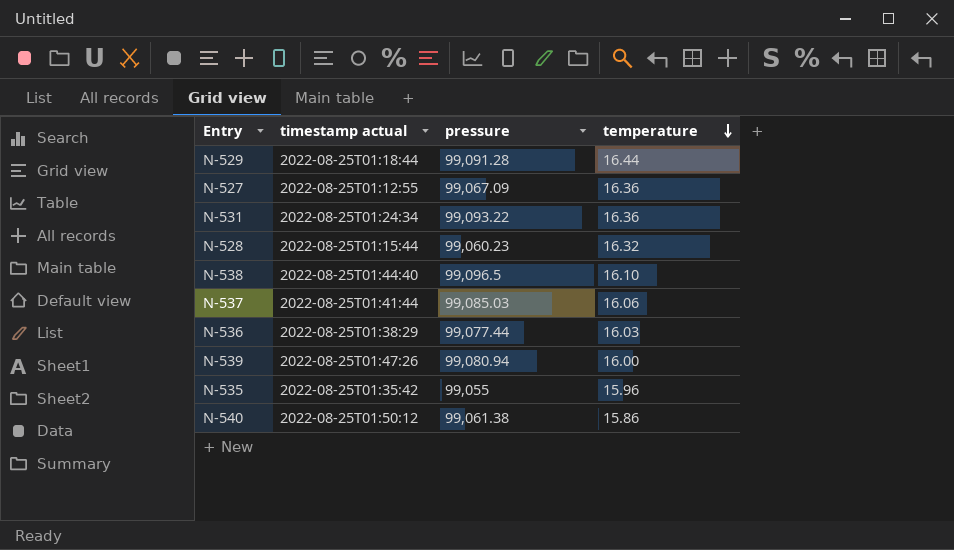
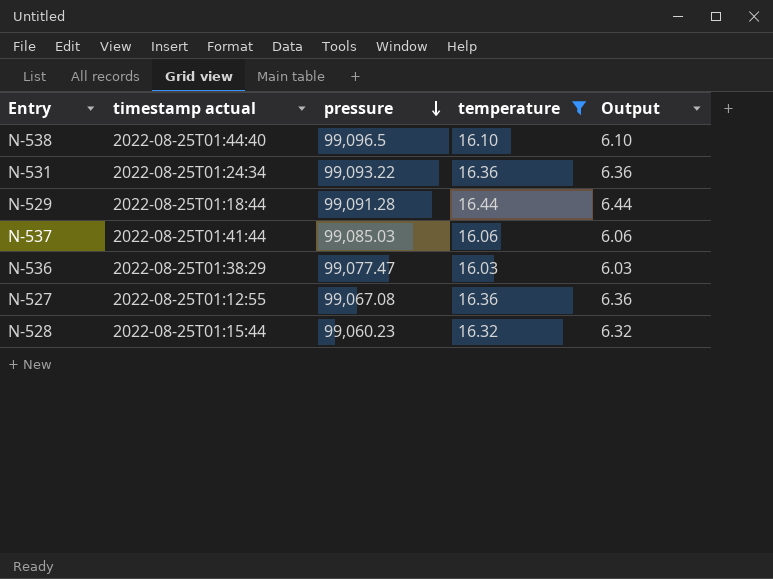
filter: none -> temperature >= 16.03
row order: temperature descending -> pressure descending
column Output | formula: none -> [temperature] - 10
N-536 | pressure: 99,077.44 -> 99,077.47
N-527 | pressure: 99,067.09 -> 99,067.08

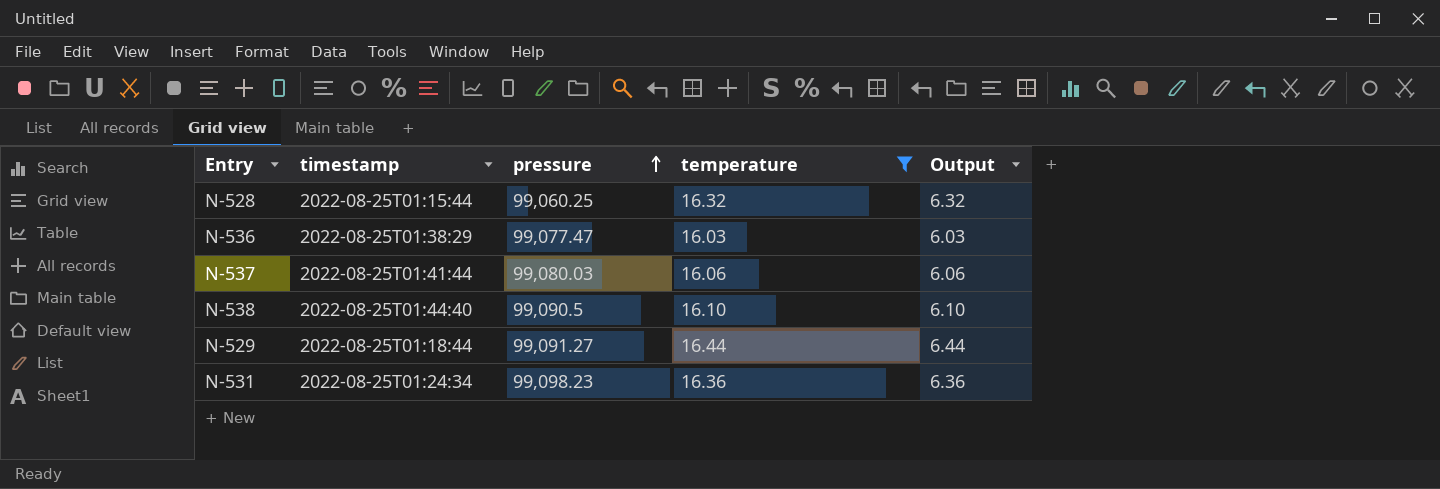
row order: pressure descending -> pressure ascending
column name: timestamp actual -> timestamp
row N-527: 2022-08-25T01:12:55 | 99,067.08 | 16.36 | 6.36 -> none
N-528 | pressure: 99,060.23 -> 99,060.25
N-537 | pressure: 99,085.03 -> 99,080.03
N-538 | pressure: 99,096.5 -> 99,090.5
N-529 | pressure: 99,091.28 -> 99,091.27
N-531 | pressure: 99,093.22 -> 99,098.23

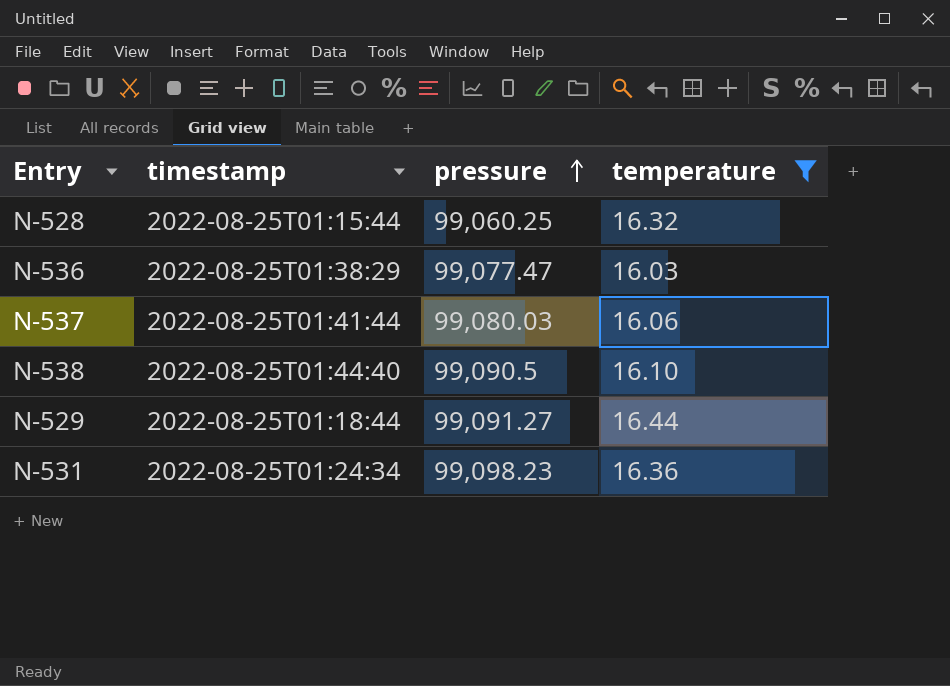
column Output | formula: [temperature] - 10 -> none

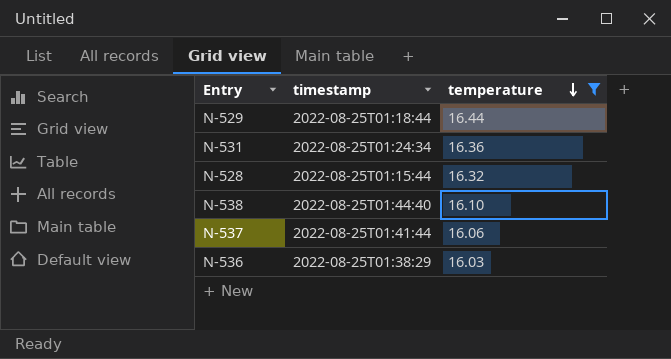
row order: pressure ascending -> temperature descending
column pressure | position: 3 -> none

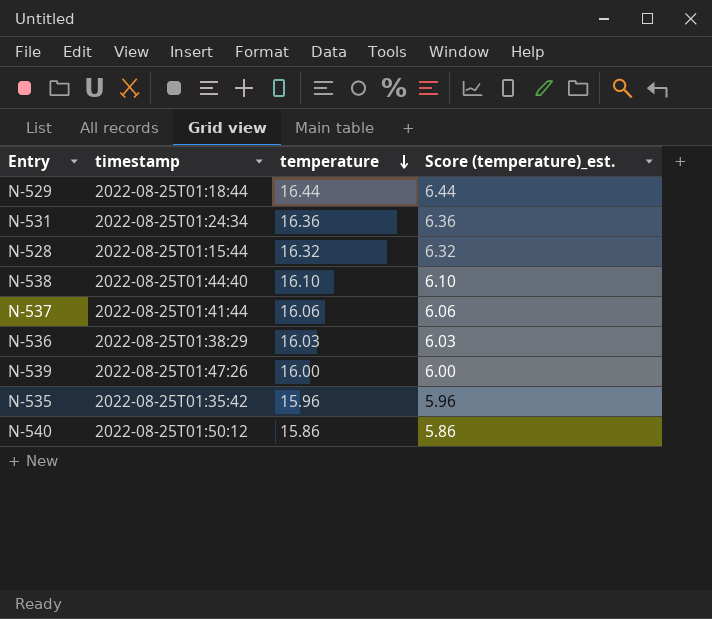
filter: temperature >= 16.03 -> none
column Score (temperature)_est. | formula: none -> [temperature] - 10

